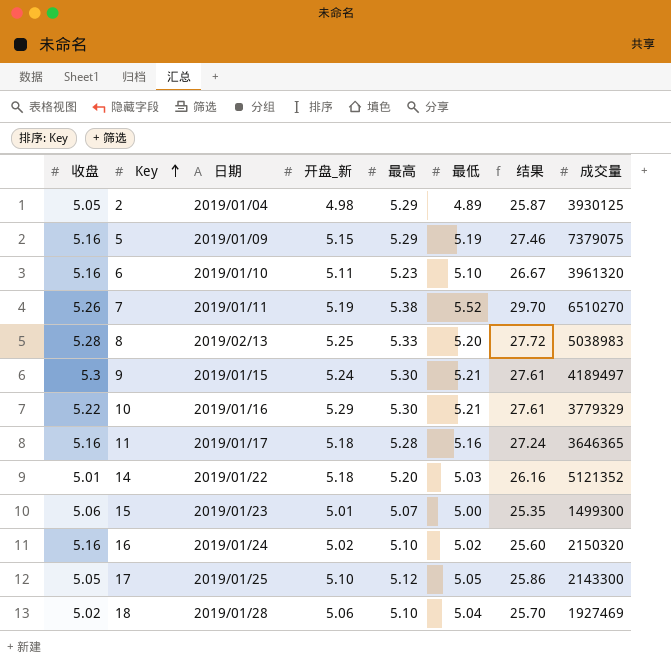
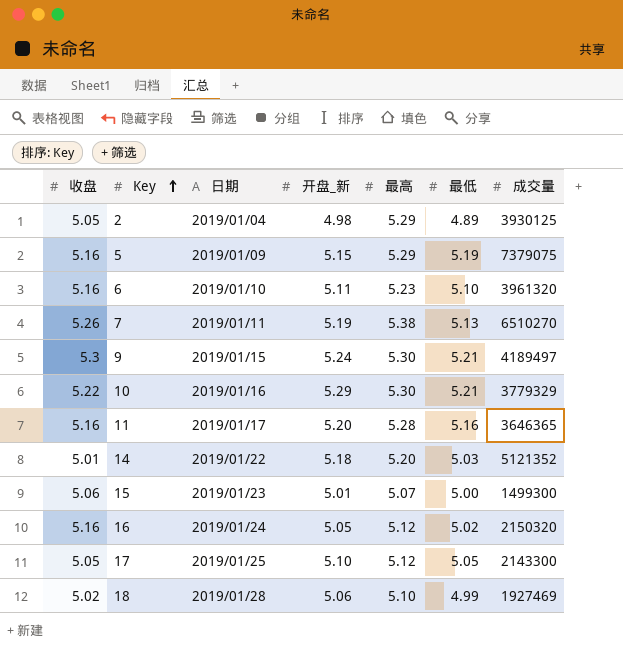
column 结果 | formula: [最高] * [最低] -> none
row 8: 5.28 | 2019/02/13 | 5.25 | 5.33 | 5.20 | 27.72 | 5038983 -> none
7 | 最低: 5.52 -> 5.13
11 | 开盘_新: 5.18 -> 5.20
16 | 开盘_新: 5.02 -> 5.05
16 | 最高: 5.10 -> 5.12
18 | 最低: 5.04 -> 4.99

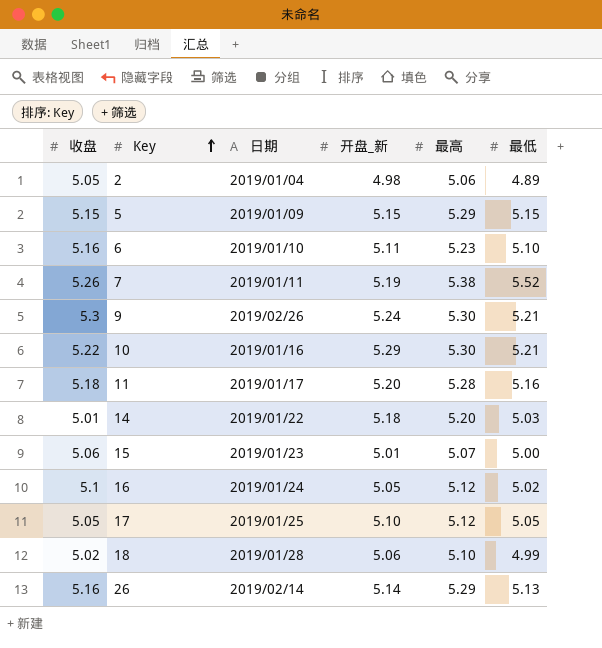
column 成交量 | position: 7 -> none
2 | 最高: 5.29 -> 5.06
5 | 收盘: 5.16 -> 5.15
5 | 最低: 5.19 -> 5.15
7 | 最低: 5.13 -> 5.52
9 | 日期: 2019/01/15 -> 2019/02/26
11 | 收盘: 5.16 -> 5.18
16 | 收盘: 5.16 -> 5.1
row 26: none -> 5.16 | 2019/02/14 | 5.14 | 5.29 | 5.13

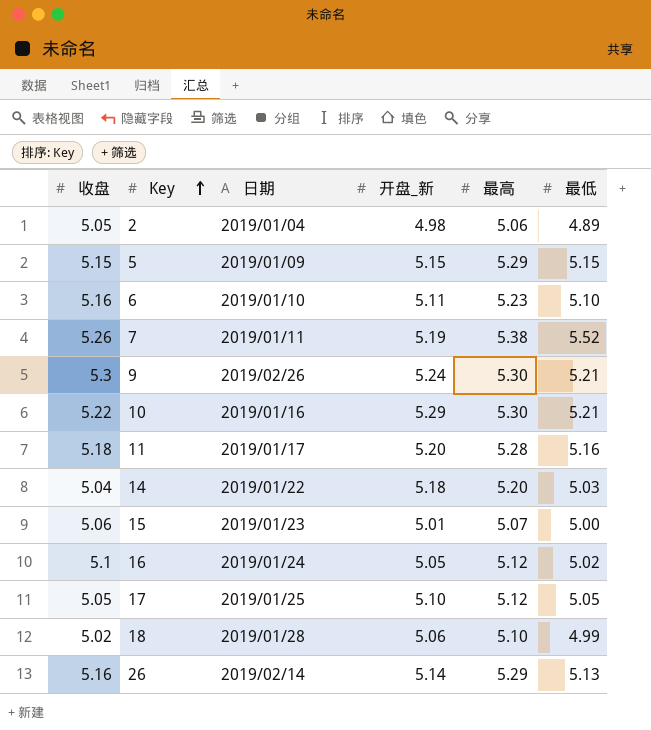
14 | 收盘: 5.01 -> 5.04

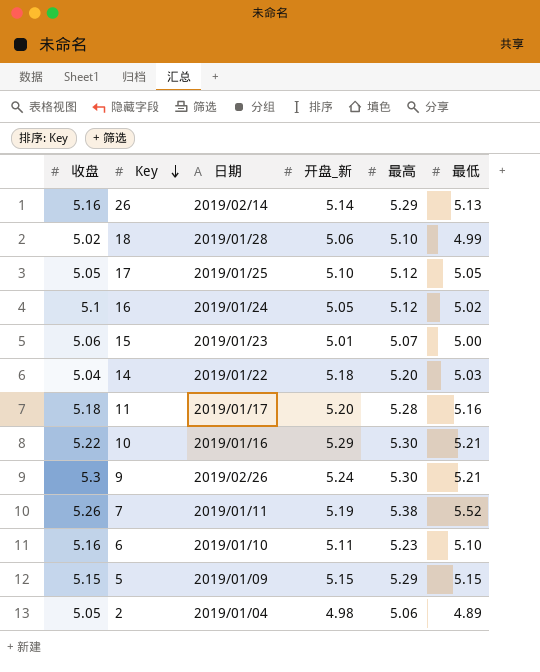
row order: Key ascending -> Key descending

